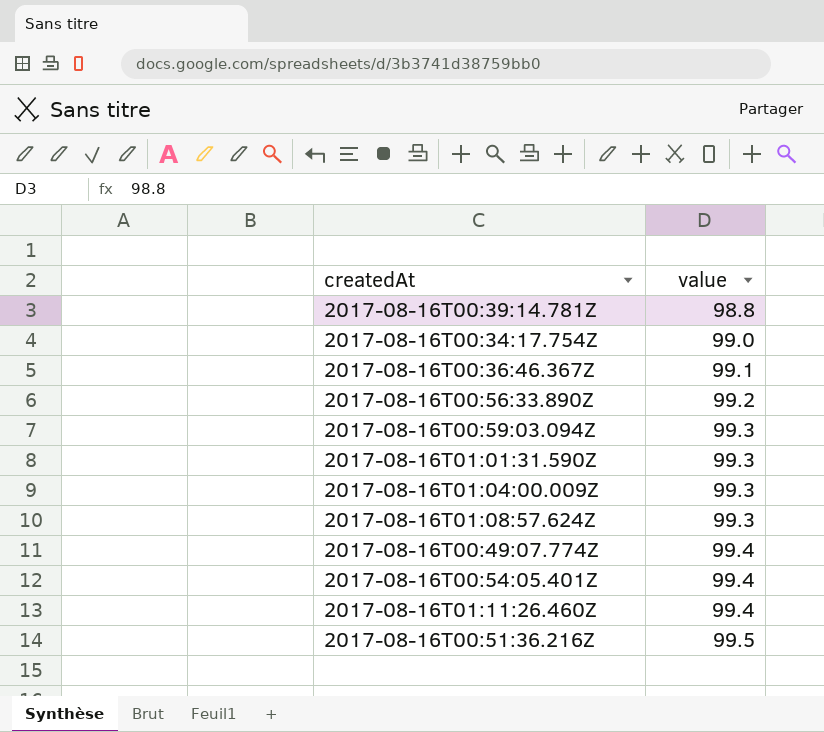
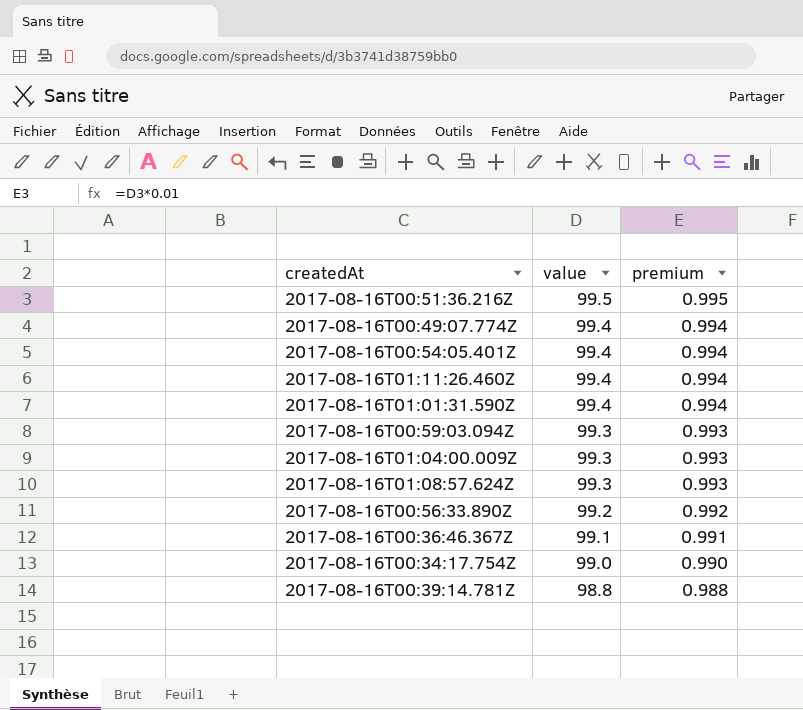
row order: value ascending -> value descending
column premium | formula: none -> [value] * 0.01
2017-08-16T01:01:31.590Z | value: 99.3 -> 99.4

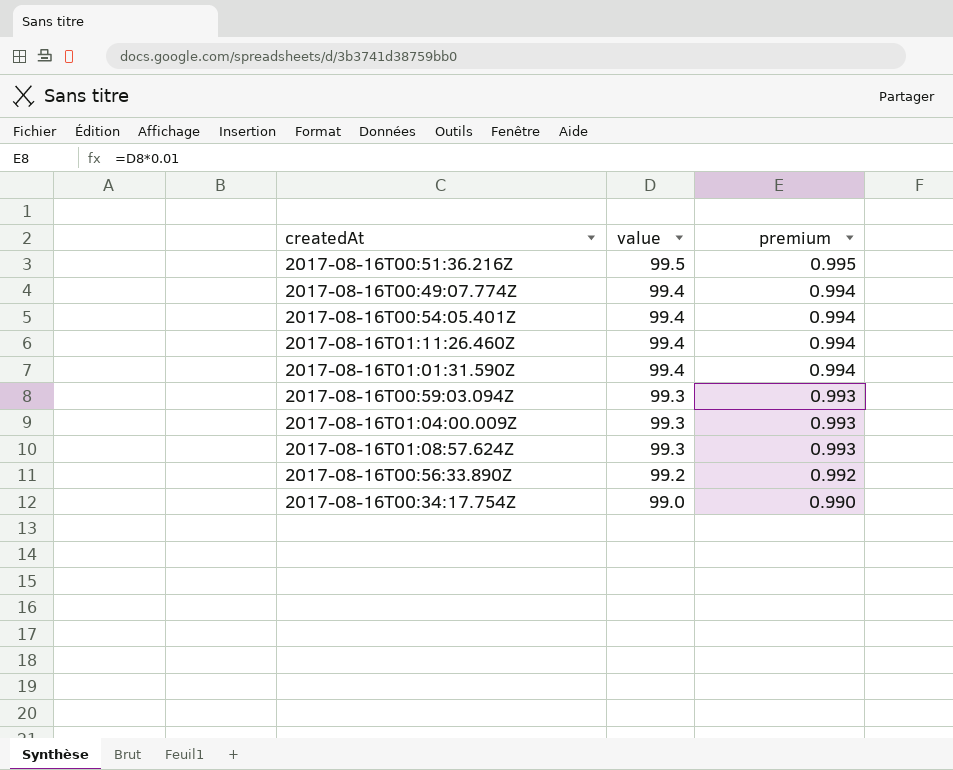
row 2017-08-16T00:36:46.367Z: 99.1 | 0.991 -> none
row 2017-08-16T00:39:14.781Z: 98.8 | 0.988 -> none

